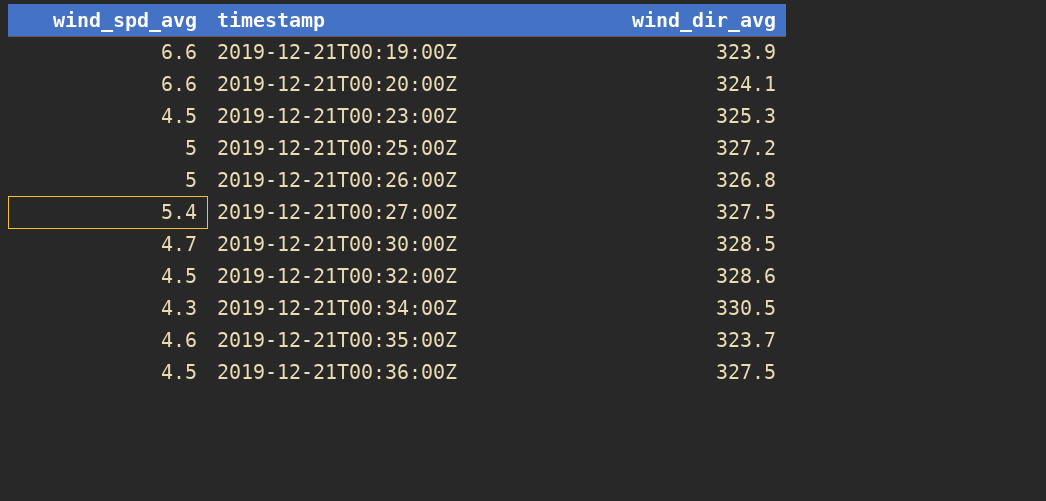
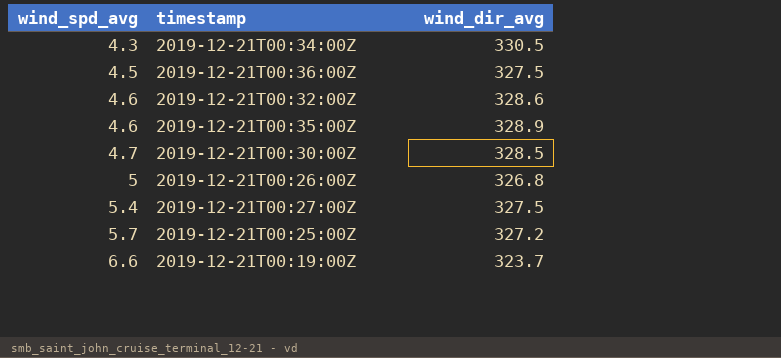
row order: timestamp ascending -> wind_spd_avg ascending
row 2019-12-21T00:20:00Z: 6.6 | 324.1 -> none
row 2019-12-21T00:23:00Z: 4.5 | 325.3 -> none
2019-12-21T00:32:00Z | wind_spd_avg: 4.5 -> 4.6
2019-12-21T00:35:00Z | wind_dir_avg: 323.7 -> 328.9
2019-12-21T00:25:00Z | wind_spd_avg: 5 -> 5.7
2019-12-21T00:19:00Z | wind_dir_avg: 323.9 -> 323.7

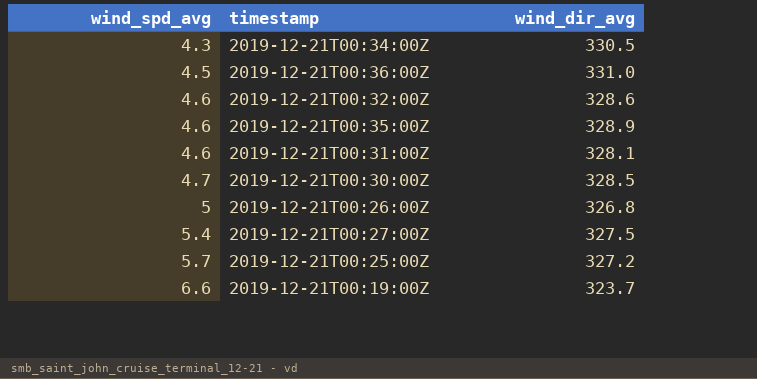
2019-12-21T00:36:00Z | wind_dir_avg: 327.5 -> 331.0
row 2019-12-21T00:31:00Z: none -> 4.6 | 328.1

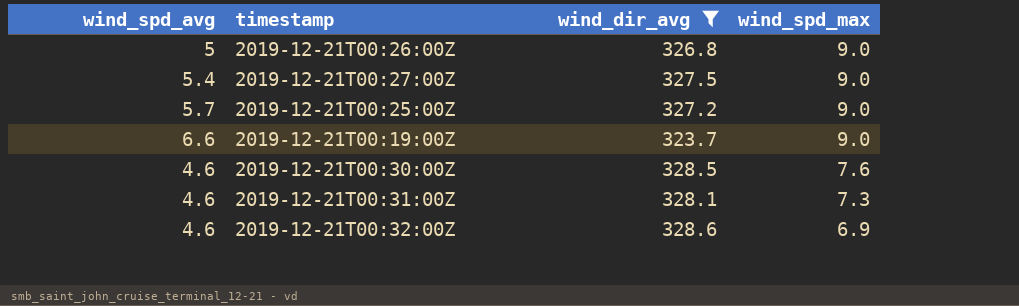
filter: none -> wind_dir_avg <= 328.6
row order: wind_spd_avg ascending -> wind_spd_max descending
column wind_spd_max | position: none -> 4
2019-12-21T00:30:00Z | wind_spd_avg: 4.7 -> 4.6

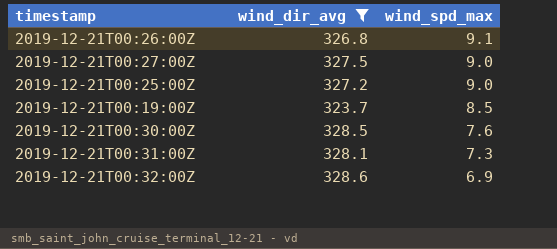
column wind_spd_avg | position: 1 -> none
2019-12-21T00:26:00Z | wind_spd_max: 9.0 -> 9.1
2019-12-21T00:19:00Z | wind_spd_max: 9.0 -> 8.5

